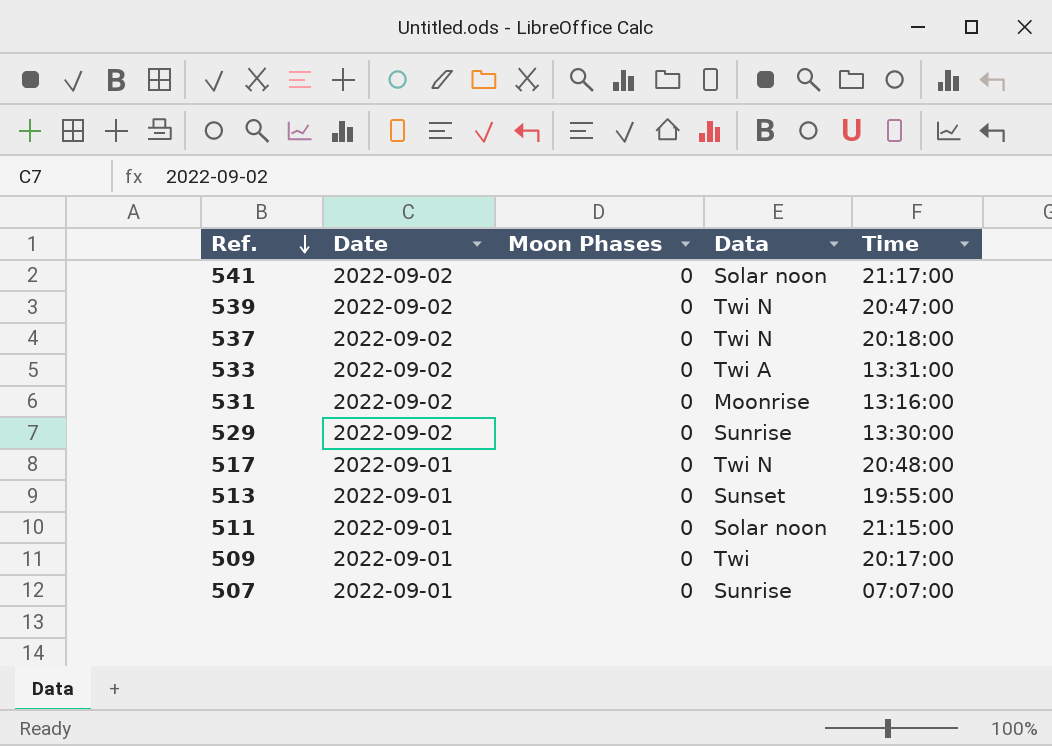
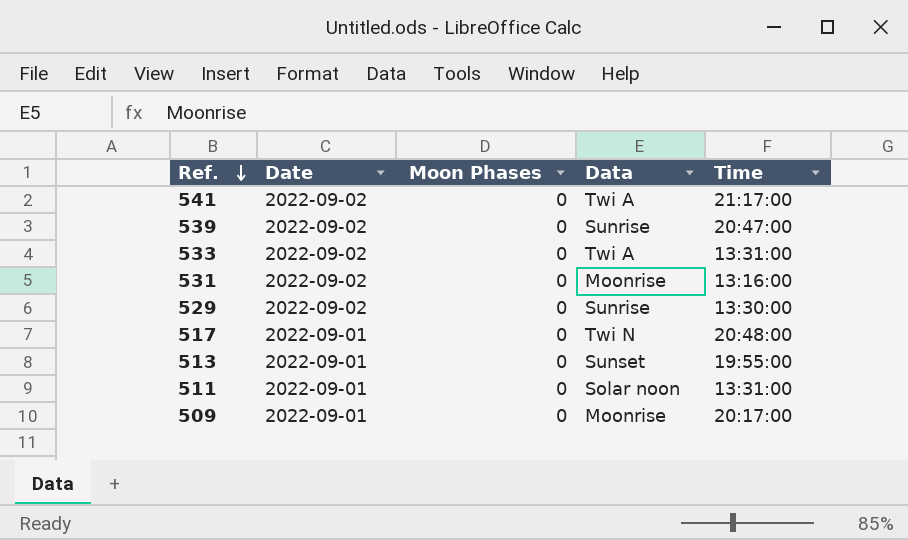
row 537: 2022-09-02 | 0 | Twi N | 20:18:00 -> none
row 507: 2022-09-01 | 0 | Sunrise | 07:07:00 -> none
541 | Data: Solar noon -> Twi A
539 | Data: Twi N -> Sunrise
511 | Time: 21:15:00 -> 13:31:00
509 | Data: Twi -> Moonrise

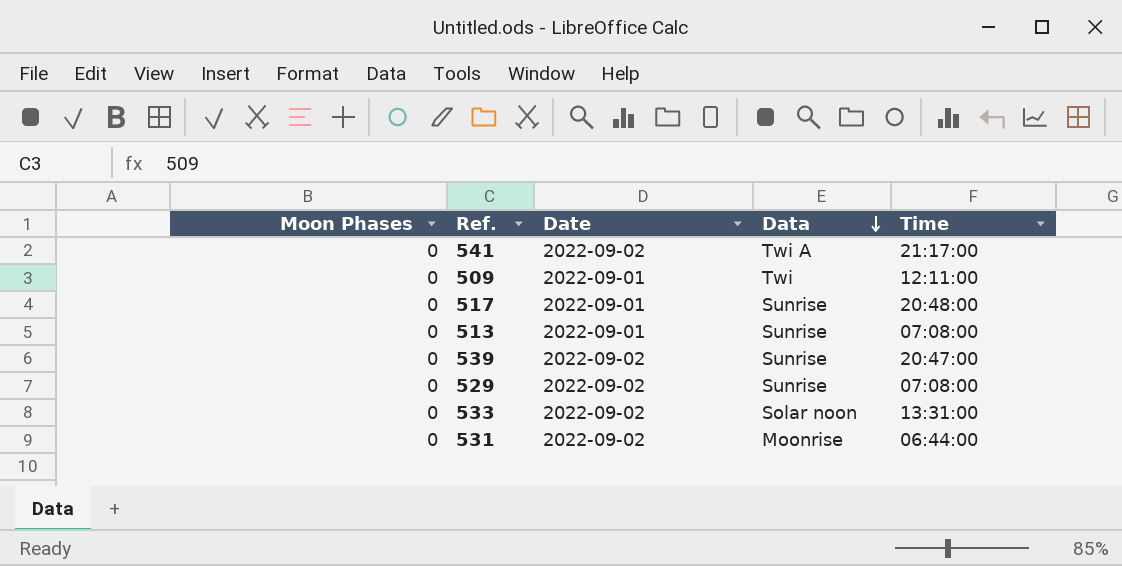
row order: Ref. descending -> Data descending
column Moon Phases | position: 3 -> 1
row 511: 2022-09-01 | 0 | Solar noon | 13:31:00 -> none
509 | Data: Moonrise -> Twi
509 | Time: 20:17:00 -> 12:11:00
517 | Data: Twi N -> Sunrise
513 | Data: Sunset -> Sunrise
513 | Time: 19:55:00 -> 07:08:00
529 | Time: 13:30:00 -> 07:08:00
533 | Data: Twi A -> Solar noon
531 | Time: 13:16:00 -> 06:44:00

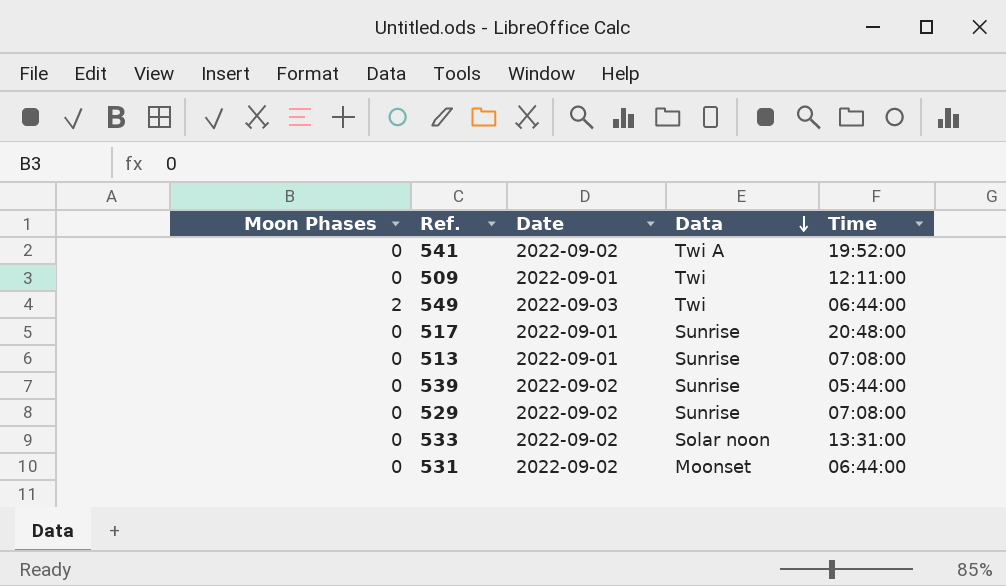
541 | Time: 21:17:00 -> 19:52:00
row 549: none -> 2 | 2022-09-03 | Twi | 06:44:00
539 | Time: 20:47:00 -> 05:44:00
531 | Data: Moonrise -> Moonset

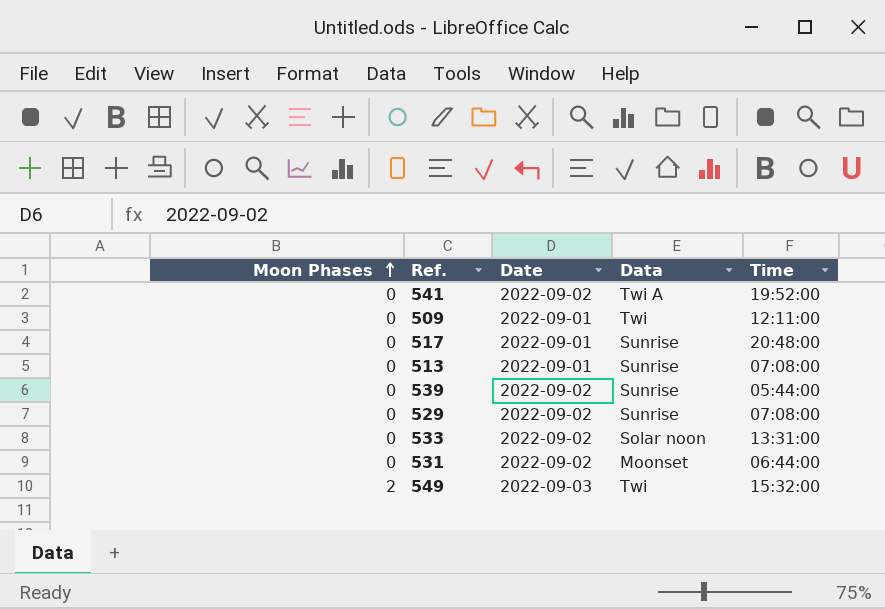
row order: Data descending -> Moon Phases ascending
549 | Time: 06:44:00 -> 15:32:00

